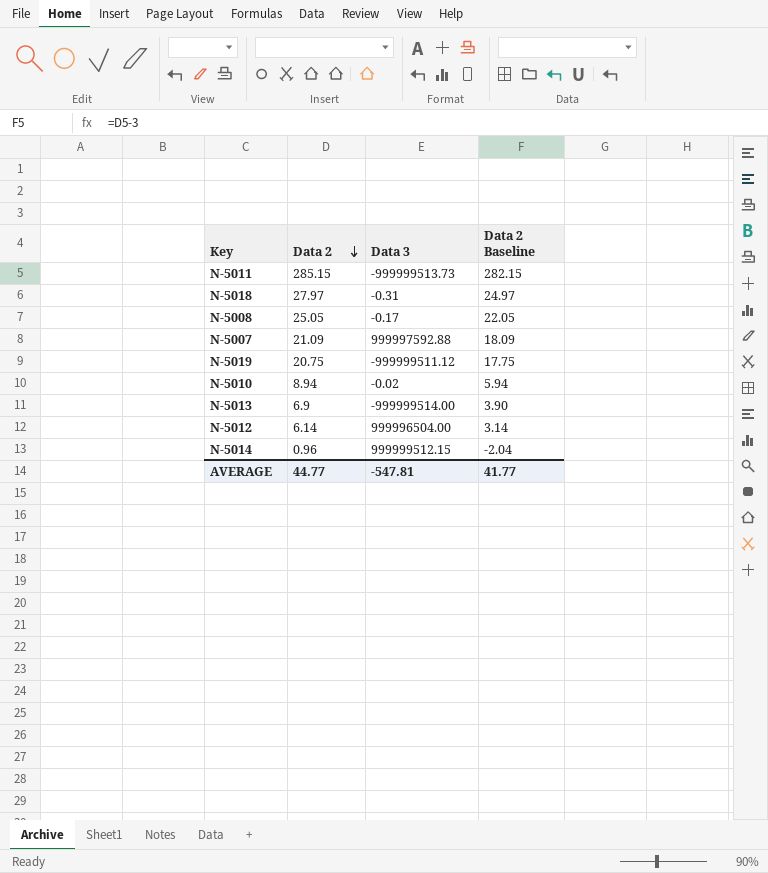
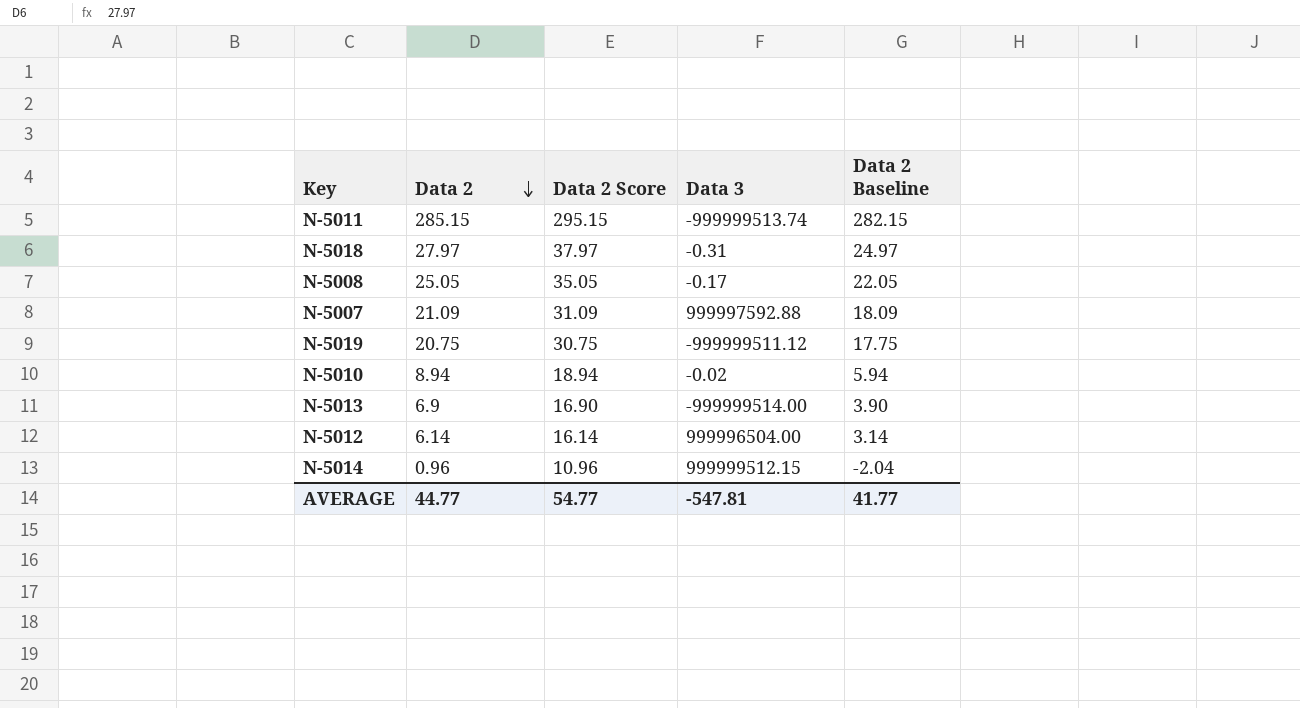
column Data 2 Score | formula: none -> [Data 2] + 10
N-5011 | Data 3: -999999513.73 -> -999999513.74

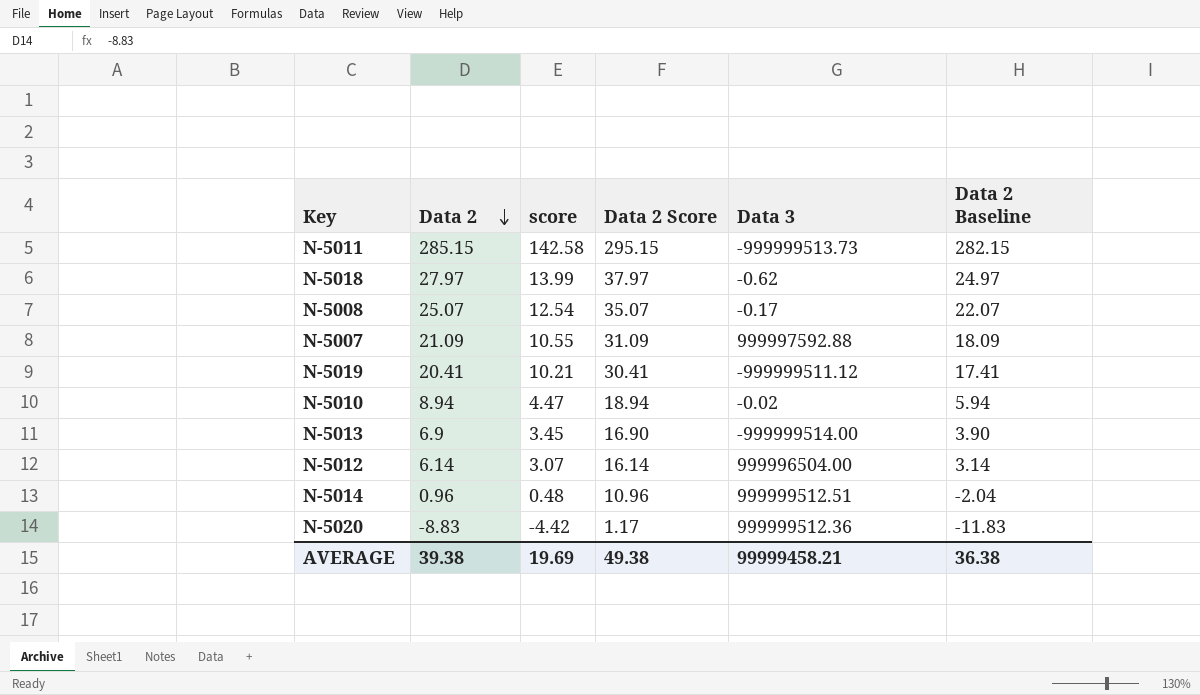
column score | formula: none -> [Data 2] * 0.5
N-5011 | Data 3: -999999513.74 -> -999999513.73
N-5018 | Data 3: -0.31 -> -0.62
N-5008 | Data 2: 25.05 -> 25.07
N-5008 | Data 2 Score: 35.05 -> 35.07
N-5008 | Data 2 Baseline: 22.05 -> 22.07
N-5019 | Data 2: 20.75 -> 20.41
N-5019 | Data 2 Score: 30.75 -> 30.41
N-5019 | Data 2 Baseline: 17.75 -> 17.41
N-5014 | Data 3: 999999512.15 -> 999999512.51
row N-5020: none -> -8.83 | -4.42 | 1.17 | 999999512.36 | -11.83
AVERAGE | Data 2: 44.77 -> 39.38
AVERAGE | Data 2 Score: 54.77 -> 49.38
AVERAGE | Data 3: -547.81 -> 99999458.21
AVERAGE | Data 2 Baseline: 41.77 -> 36.38

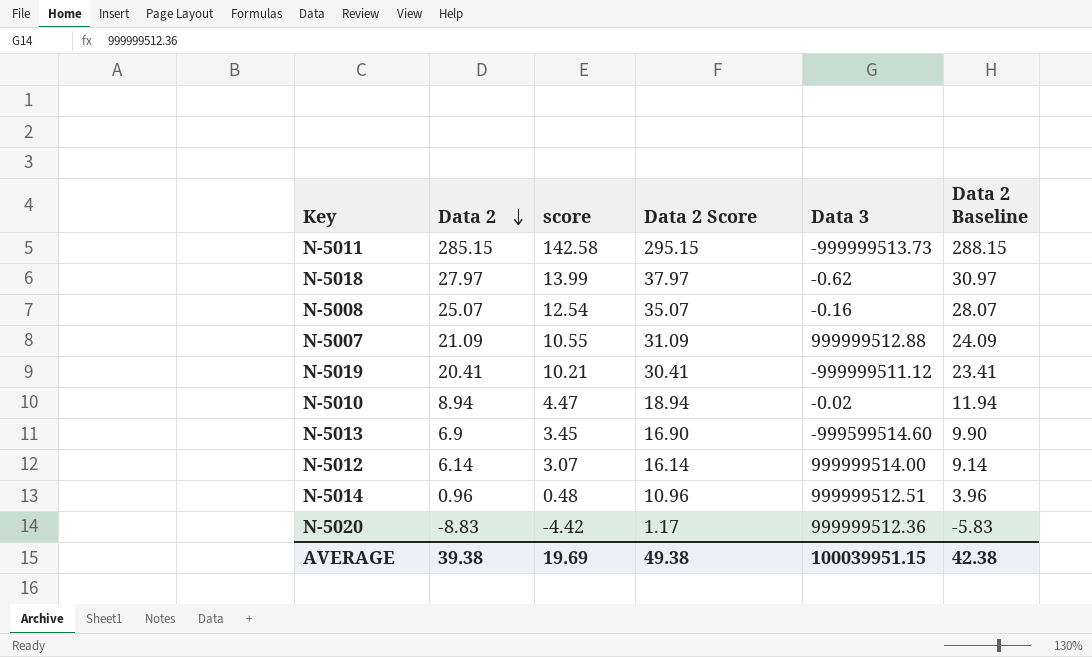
column Data 2 Baseline | formula: [Data 2] - 3 -> [Data 2] + 3
N-5008 | Data 3: -0.17 -> -0.16
N-5007 | Data 3: 999997592.88 -> 999999512.88
N-5013 | Data 3: -999999514.00 -> -999599514.60
N-5012 | Data 3: 999996504.00 -> 999999514.00
AVERAGE | Data 3: 99999458.21 -> 100039951.15
AVERAGE | Data 2 Baseline: 36.38 -> 42.38

